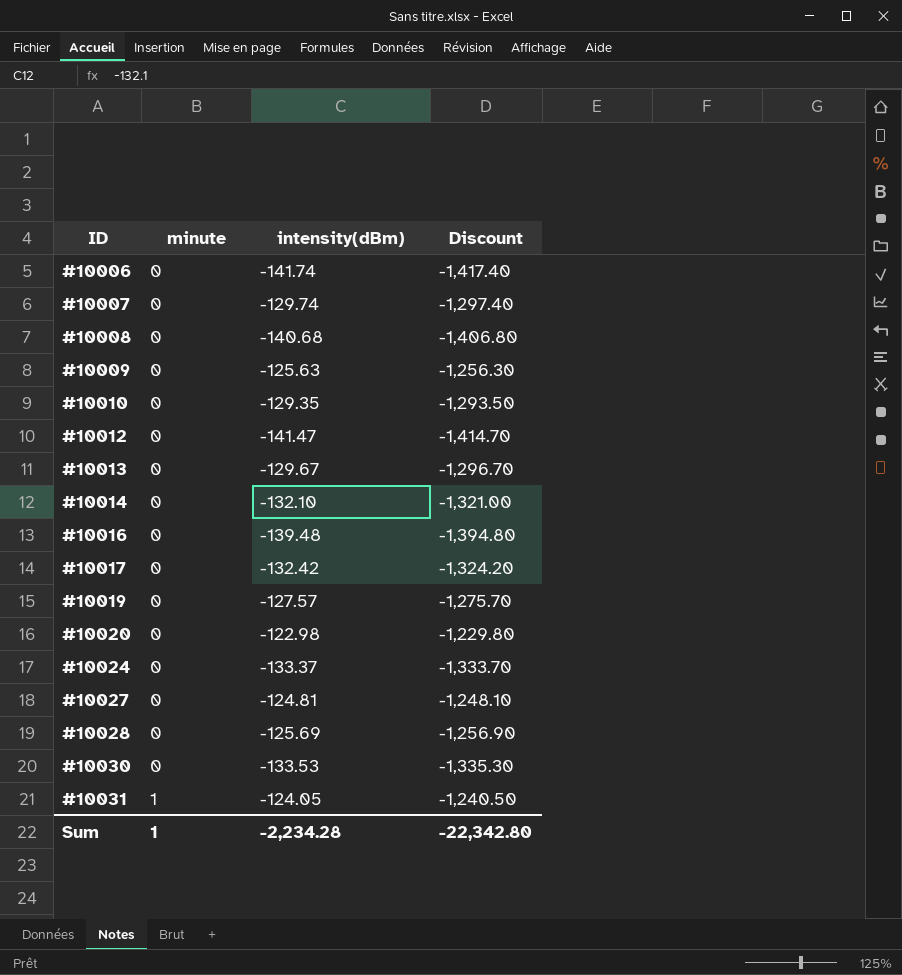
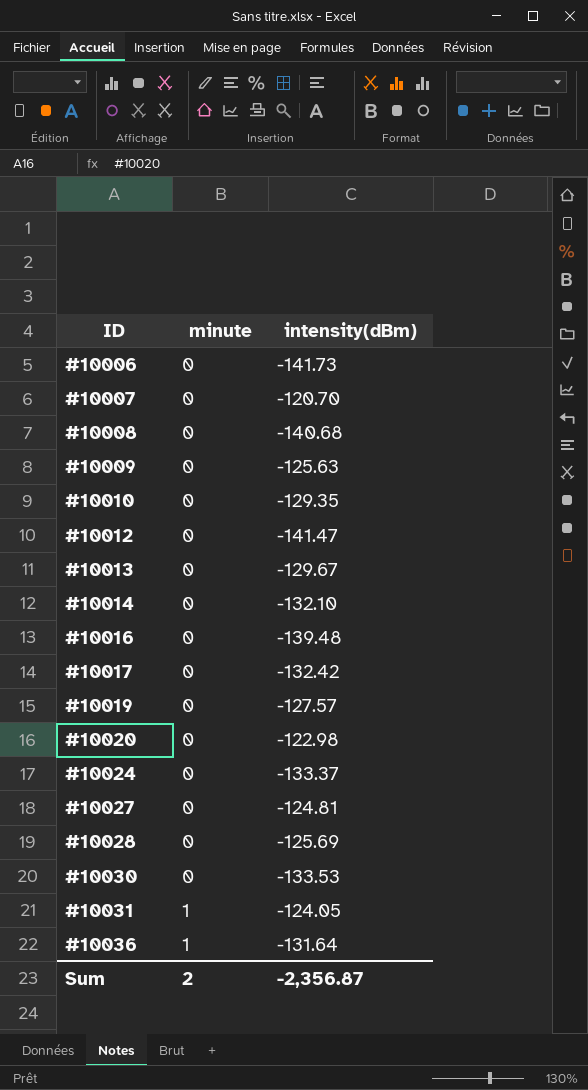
column Discount | formula: [intensity(dBm)] * 10 -> none
#10006 | intensity(dBm): -141.74 -> -141.73
#10007 | intensity(dBm): -129.74 -> -120.70
row #10036: none -> 1 | -131.64
Sum | minute: 1 -> 2
Sum | intensity(dBm): -2,234.28 -> -2,356.87

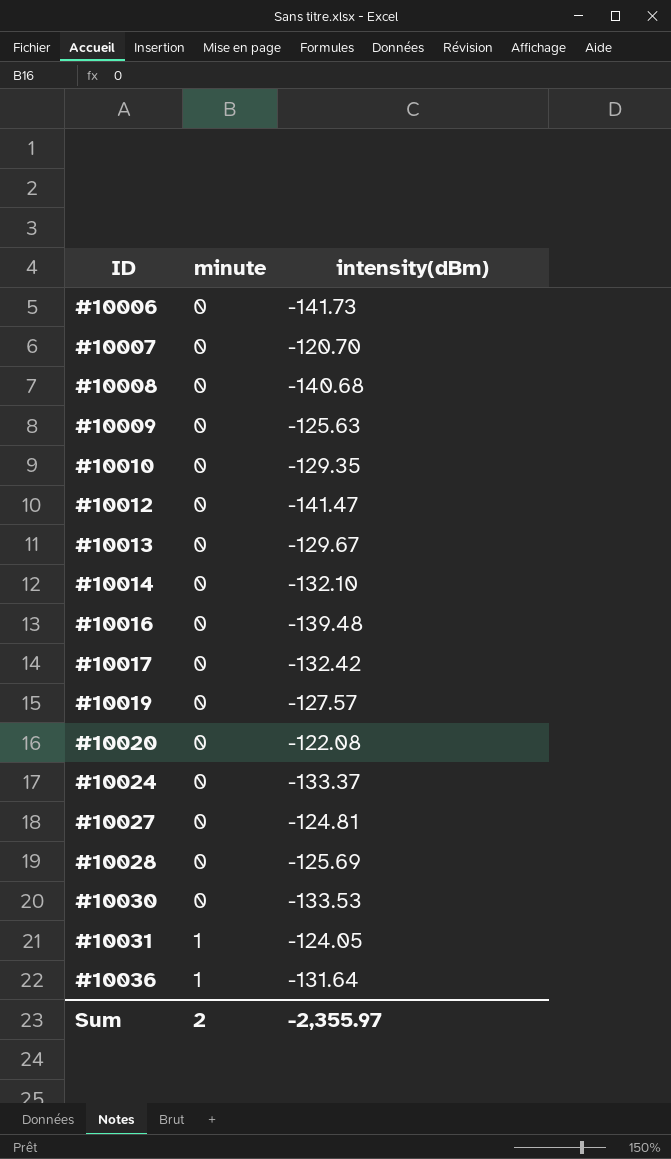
#10020 | intensity(dBm): -122.98 -> -122.08
Sum | intensity(dBm): -2,356.87 -> -2,355.97

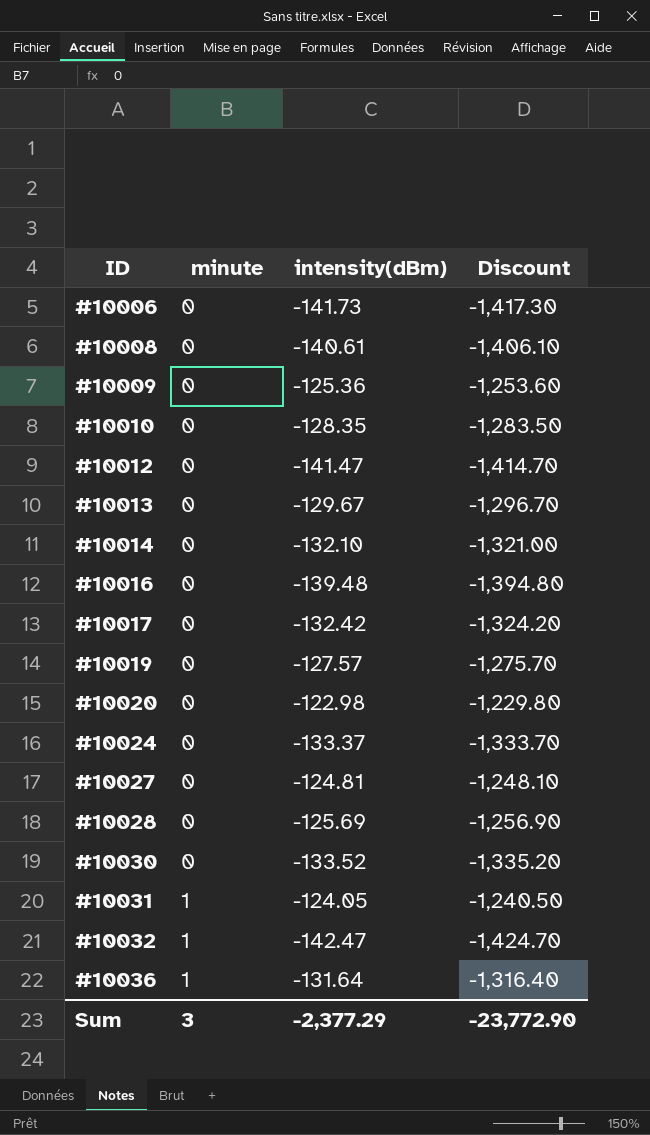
column Discount | formula: none -> [intensity(dBm)] * 10
row #10007: 0 | -120.70 -> none
#10008 | intensity(dBm): -140.68 -> -140.61
#10009 | intensity(dBm): -125.63 -> -125.36
#10010 | intensity(dBm): -129.35 -> -128.35
#10020 | intensity(dBm): -122.08 -> -122.98
#10030 | intensity(dBm): -133.53 -> -133.52
row #10032: none -> 1 | -142.47 | -1,424.70
Sum | minute: 2 -> 3
Sum | intensity(dBm): -2,355.97 -> -2,377.29

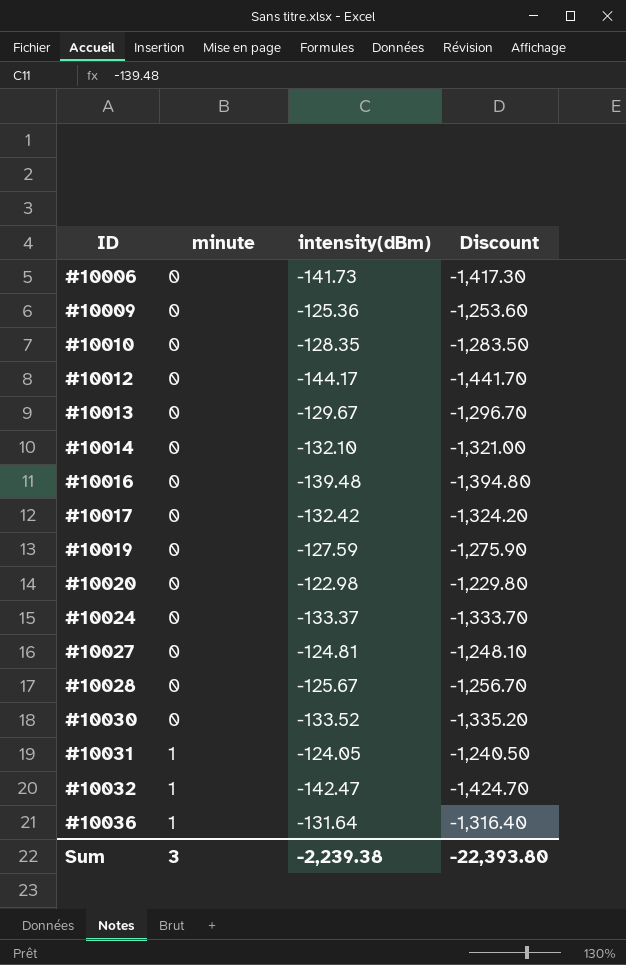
row #10008: 0 | -140.61 | -1,406.10 -> none
#10012 | intensity(dBm): -141.47 -> -144.17
#10012 | Discount: -1,414.70 -> -1,441.70
#10019 | intensity(dBm): -127.57 -> -127.59
#10019 | Discount: -1,275.70 -> -1,275.90
#10028 | intensity(dBm): -125.69 -> -125.67
#10028 | Discount: -1,256.90 -> -1,256.70
Sum | intensity(dBm): -2,377.29 -> -2,239.38
Sum | Discount: -23,772.90 -> -22,393.80

